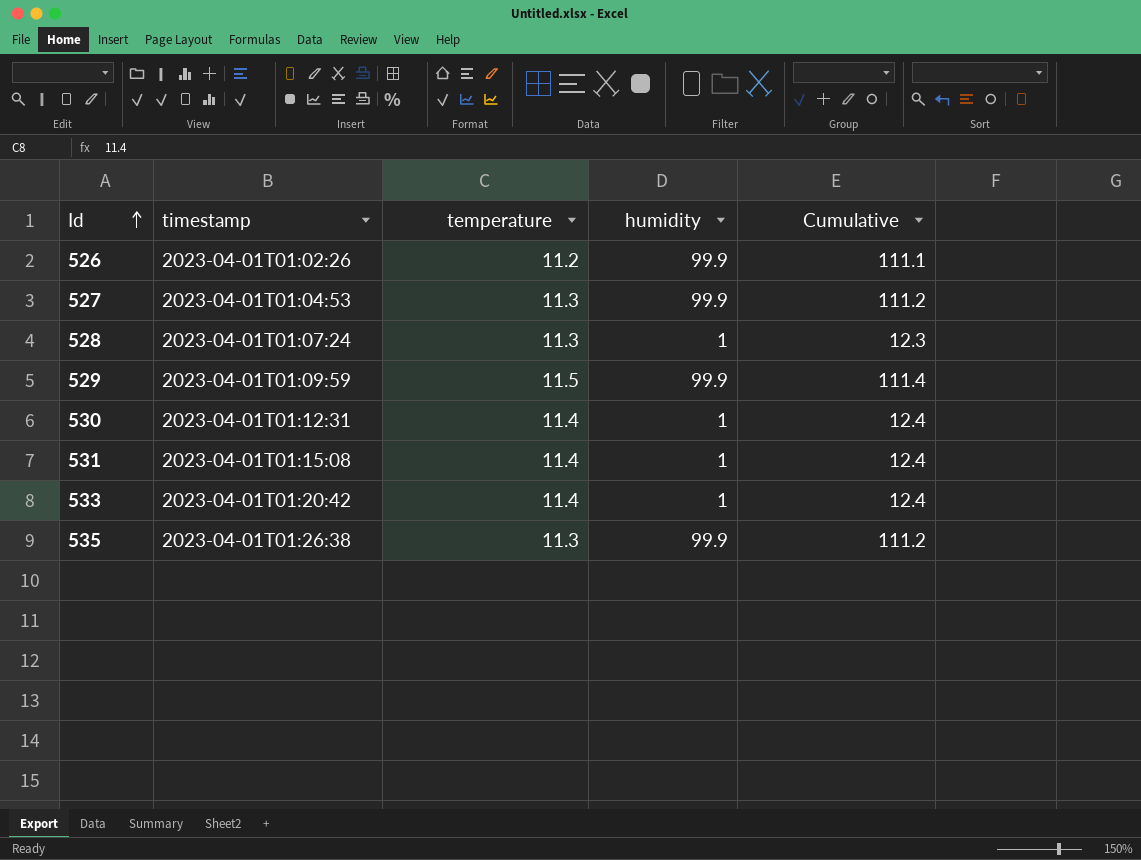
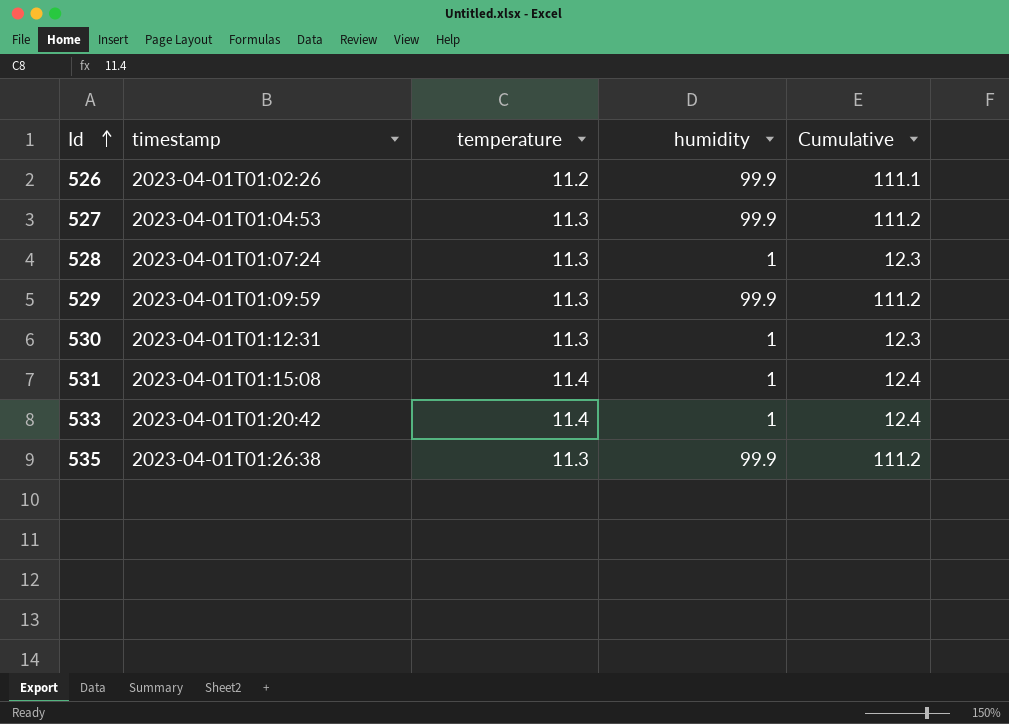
529 | temperature: 11.5 -> 11.3
529 | Cumulative: 111.4 -> 111.2
530 | temperature: 11.4 -> 11.3
530 | Cumulative: 12.4 -> 12.3

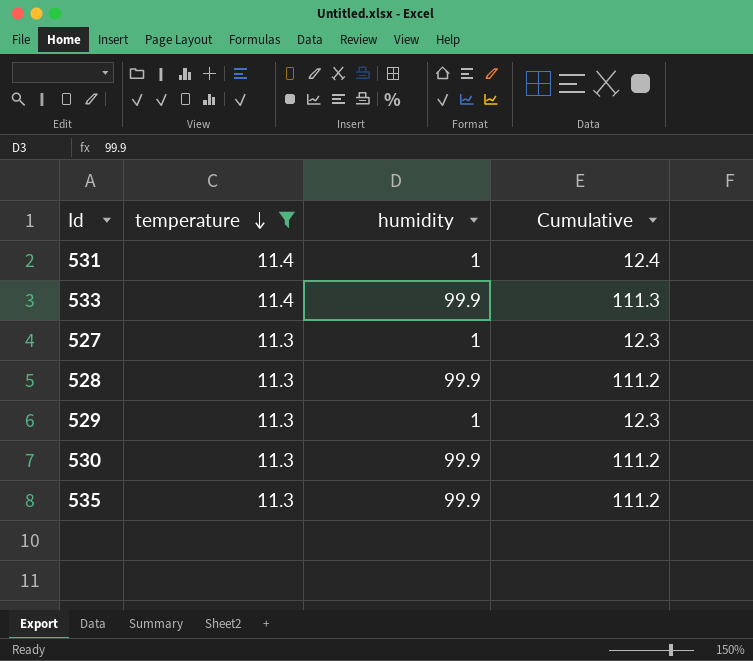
filter: none -> temperature != 11.2
row order: Id ascending -> temperature descending
column timestamp | position: 2 -> none
533 | humidity: 1 -> 99.9
533 | Cumulative: 12.4 -> 111.3
527 | humidity: 99.9 -> 1
527 | Cumulative: 111.2 -> 12.3
528 | humidity: 1 -> 99.9
528 | Cumulative: 12.3 -> 111.2
529 | humidity: 99.9 -> 1
529 | Cumulative: 111.2 -> 12.3
530 | humidity: 1 -> 99.9
530 | Cumulative: 12.3 -> 111.2

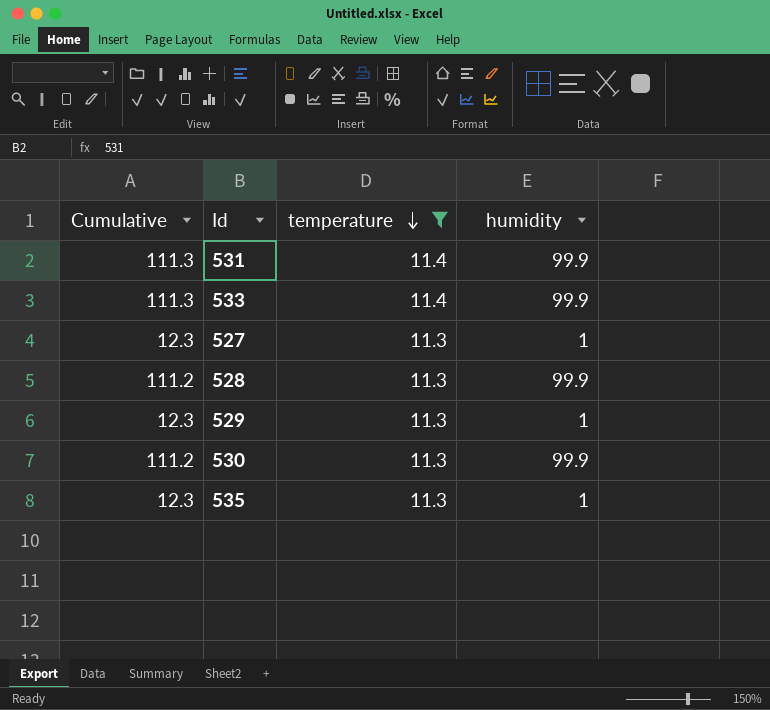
column Cumulative | position: 4 -> 1
531 | Cumulative: 12.4 -> 111.3
531 | humidity: 1 -> 99.9
535 | Cumulative: 111.2 -> 12.3
535 | humidity: 99.9 -> 1

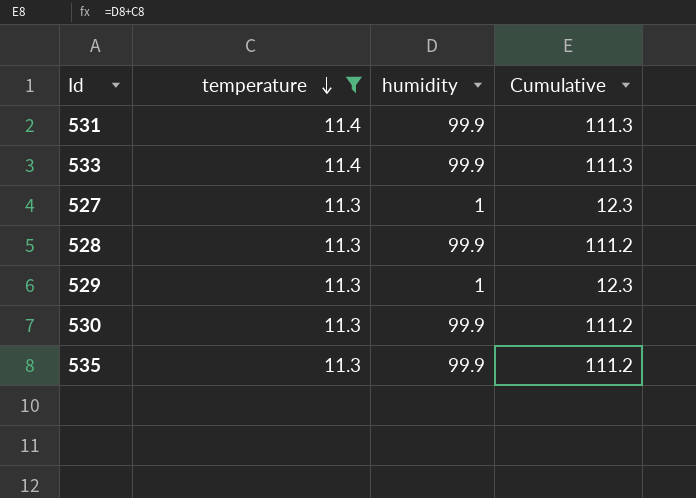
column Cumulative | position: 1 -> 4
535 | humidity: 1 -> 99.9
535 | Cumulative: 12.3 -> 111.2

